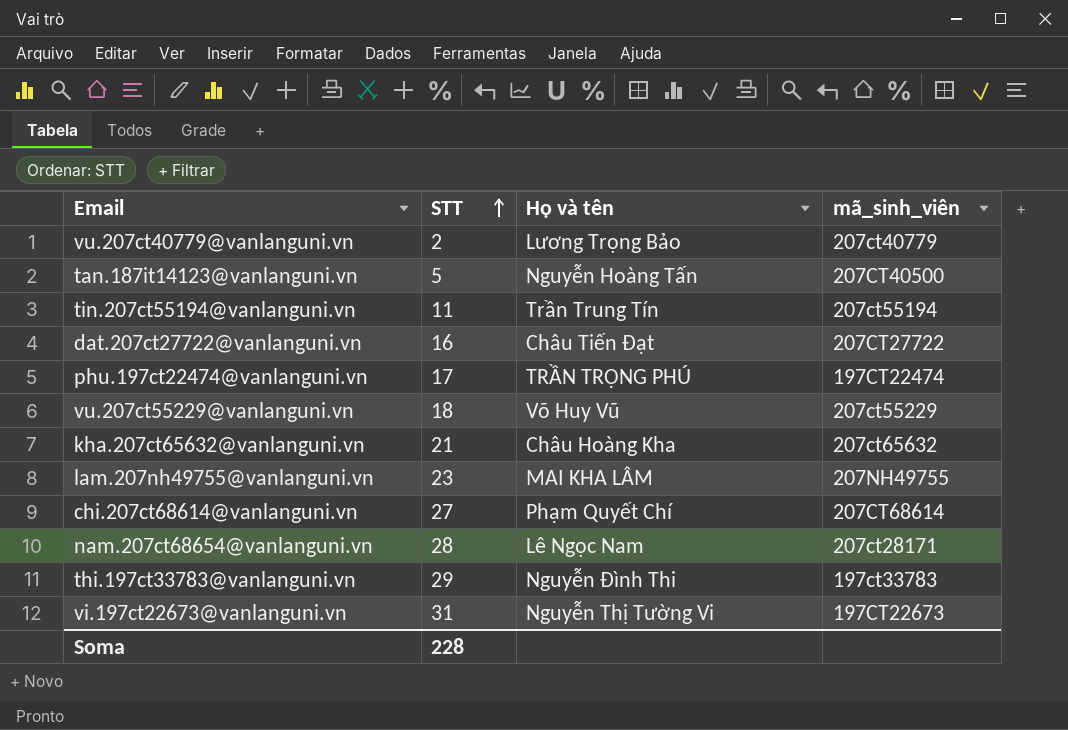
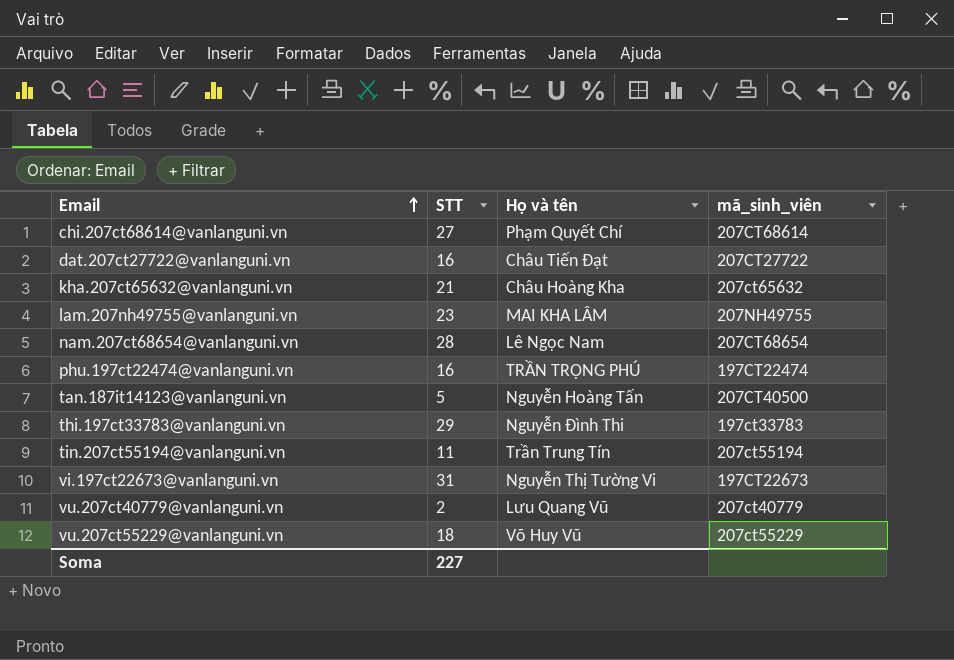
row order: STT ascending -> Email ascending
nam.207ct68654@vanlanguni.vn | mã_sinh_viên: 207ct28171 -> 207CT68654
phu.197ct22474@vanlanguni.vn | STT: 17 -> 16
vu.207ct40779@vanlanguni.vn | Họ và tên: Lương Trọng Bảo -> Lưu Quang Vũ
Soma | STT: 228 -> 227

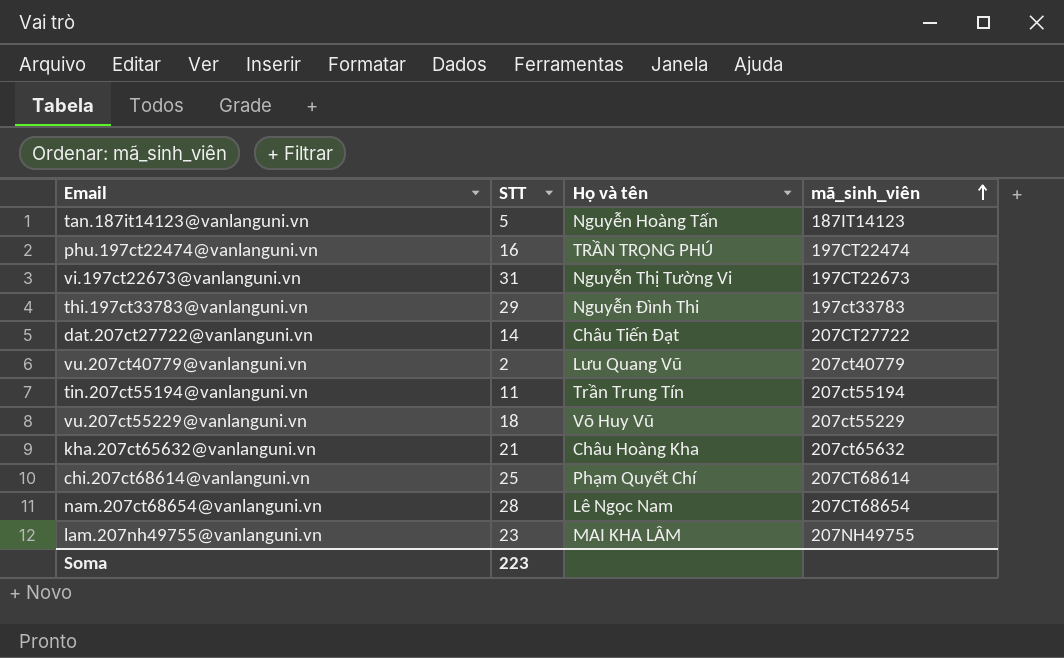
row order: Email ascending -> mã_sinh_viên ascending
tan.187it14123@vanlanguni.vn | mã_sinh_viên: 207CT40500 -> 187IT14123
dat.207ct27722@vanlanguni.vn | STT: 16 -> 14
chi.207ct68614@vanlanguni.vn | STT: 27 -> 25
Soma | STT: 227 -> 223

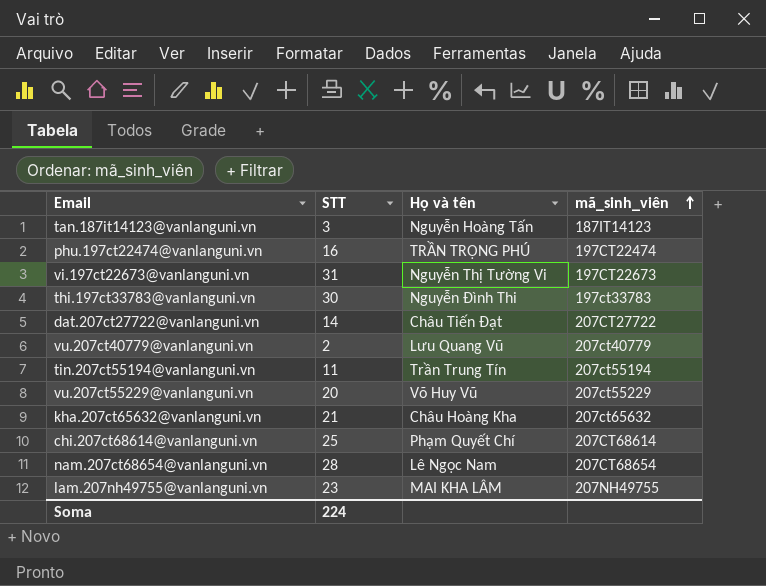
tan.187it14123@vanlanguni.vn | STT: 5 -> 3
thi.197ct33783@vanlanguni.vn | STT: 29 -> 30
vu.207ct55229@vanlanguni.vn | STT: 18 -> 20
Soma | STT: 223 -> 224

